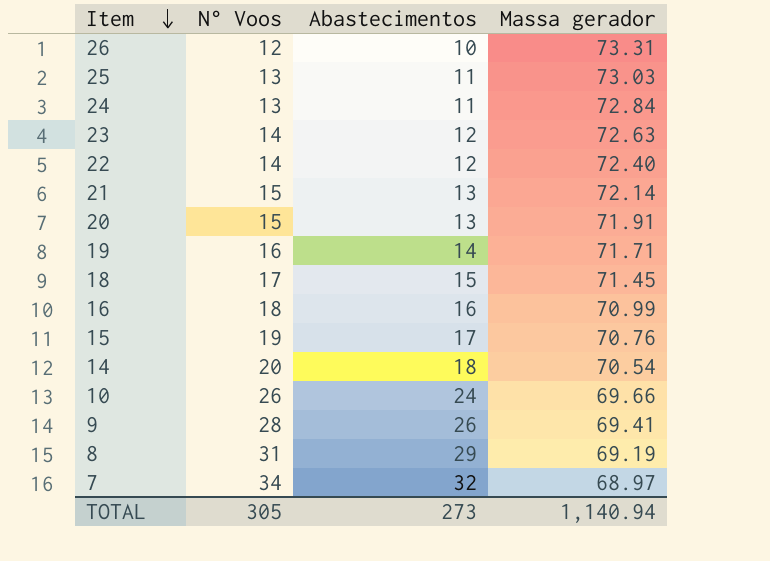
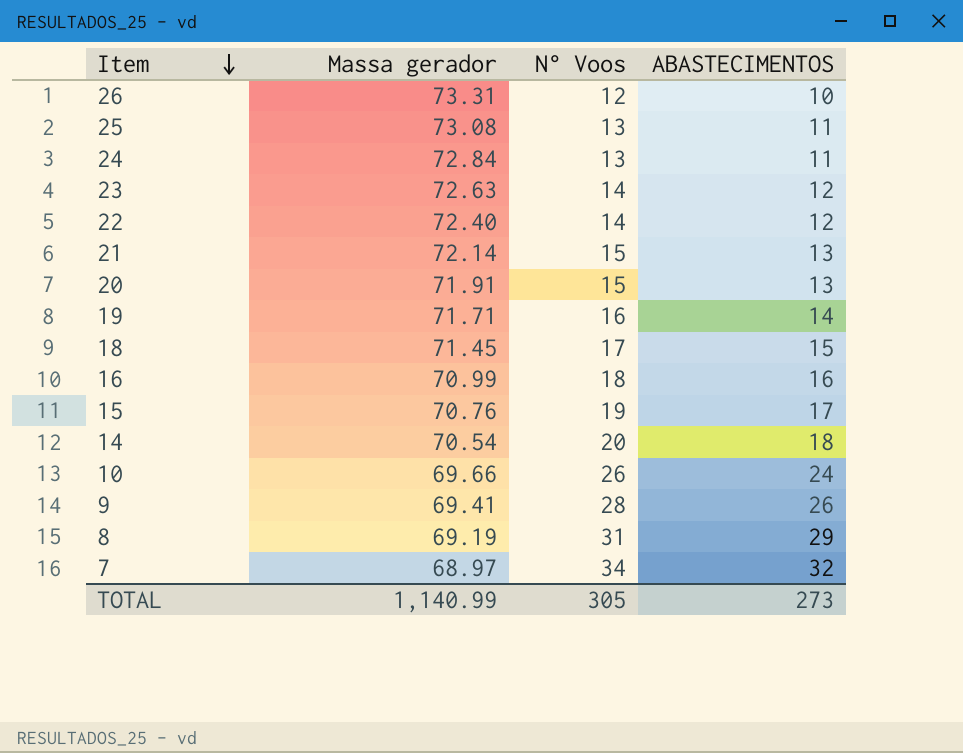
column Massa gerador | position: 4 -> 2
column name: Abastecimentos -> ABASTECIMENTOS
25 | Massa gerador: 73.03 -> 73.08
TOTAL | Massa gerador: 1,140.94 -> 1,140.99

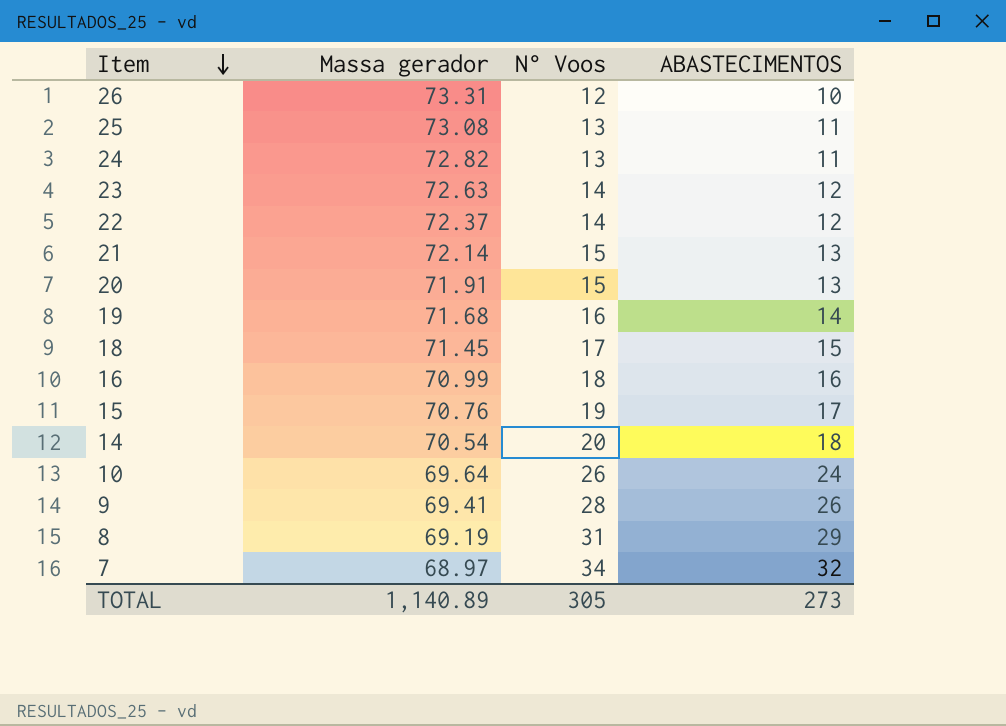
24 | Massa gerador: 72.84 -> 72.82
22 | Massa gerador: 72.40 -> 72.37
19 | Massa gerador: 71.71 -> 71.68
10 | Massa gerador: 69.66 -> 69.64
TOTAL | Massa gerador: 1,140.99 -> 1,140.89

